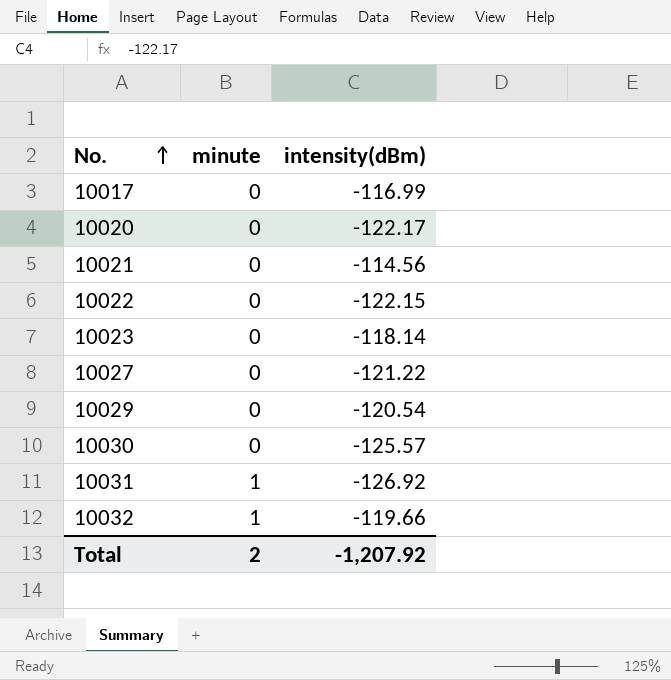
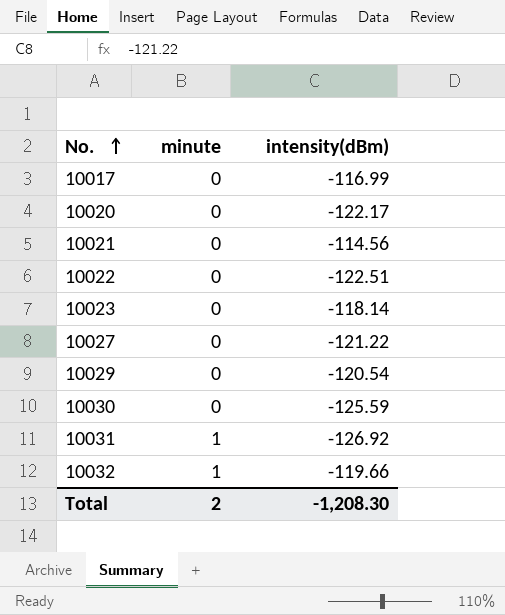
10022 | intensity(dBm): -122.15 -> -122.51
10030 | intensity(dBm): -125.57 -> -125.59
Total | intensity(dBm): -1,207.92 -> -1,208.30

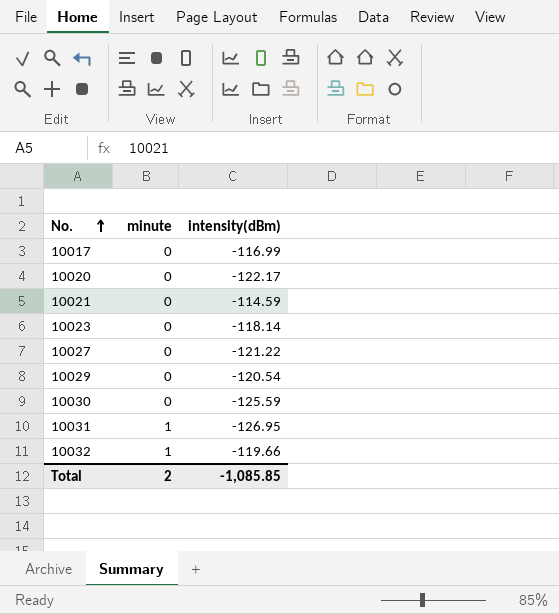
row 10022: 0 | -122.51 -> none
10021 | intensity(dBm): -114.56 -> -114.59
10031 | intensity(dBm): -126.92 -> -126.95
Total | intensity(dBm): -1,208.30 -> -1,085.85

